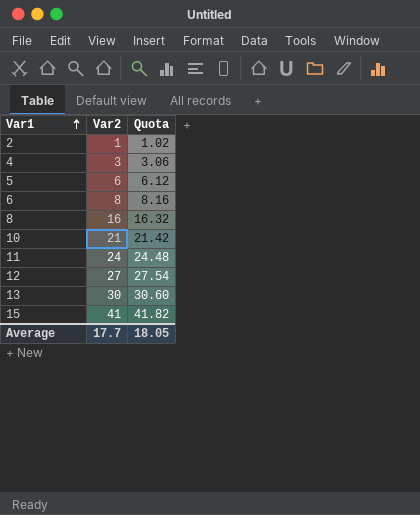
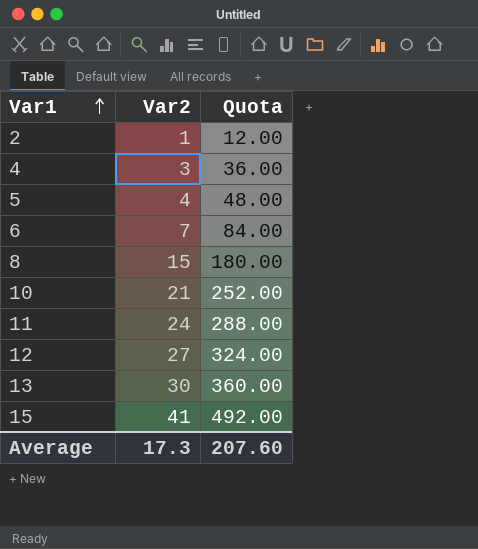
column Quota | formula: [Var2] * 1.02 -> [Var2] * 12
5 | Var2: 6 -> 4
6 | Var2: 8 -> 7
8 | Var2: 16 -> 15
Average | Var2: 17.7 -> 17.3
Average | Quota: 18.05 -> 207.60

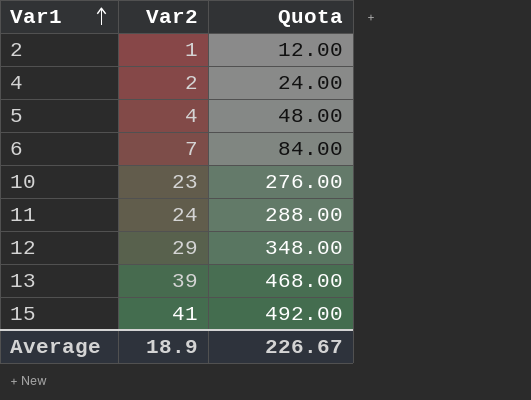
row 8: 15 | 180.00 -> none
4 | Var2: 3 -> 2
4 | Quota: 36.00 -> 24.00
10 | Var2: 21 -> 23
10 | Quota: 252.00 -> 276.00
12 | Var2: 27 -> 29
12 | Quota: 324.00 -> 348.00
13 | Var2: 30 -> 39
13 | Quota: 360.00 -> 468.00
Average | Var2: 17.3 -> 18.9
Average | Quota: 207.60 -> 226.67

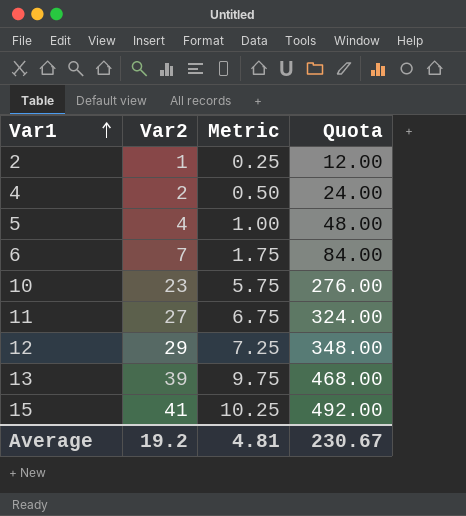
column Metric | formula: none -> [Var2] * 0.25
11 | Var2: 24 -> 27
11 | Quota: 288.00 -> 324.00
Average | Var2: 18.9 -> 19.2
Average | Quota: 226.67 -> 230.67

